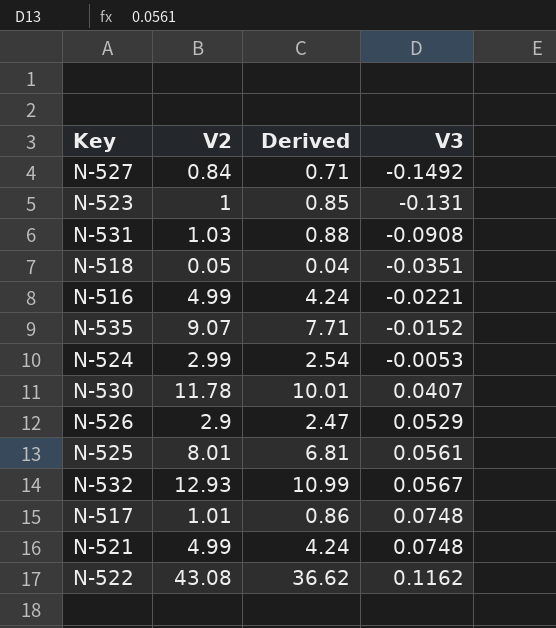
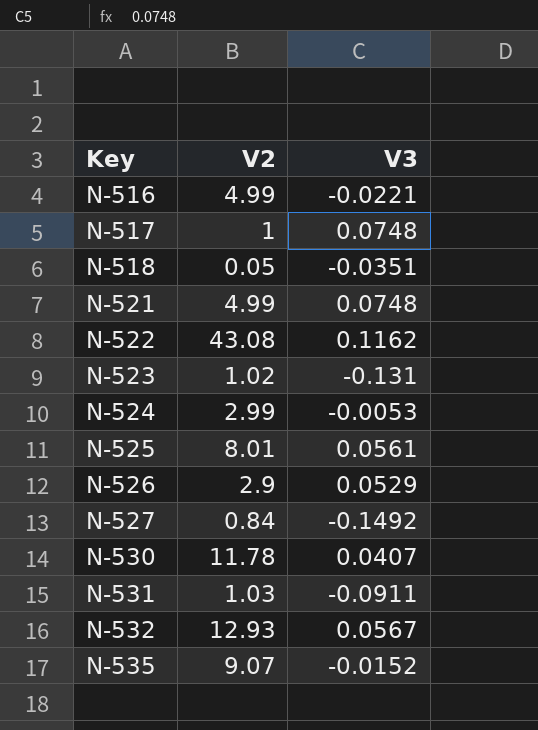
row order: V3 ascending -> Key ascending
column Derived | formula: [V2] * 0.85 -> none
N-517 | V2: 1.01 -> 1
N-523 | V2: 1 -> 1.02
N-531 | V3: -0.0908 -> -0.0911

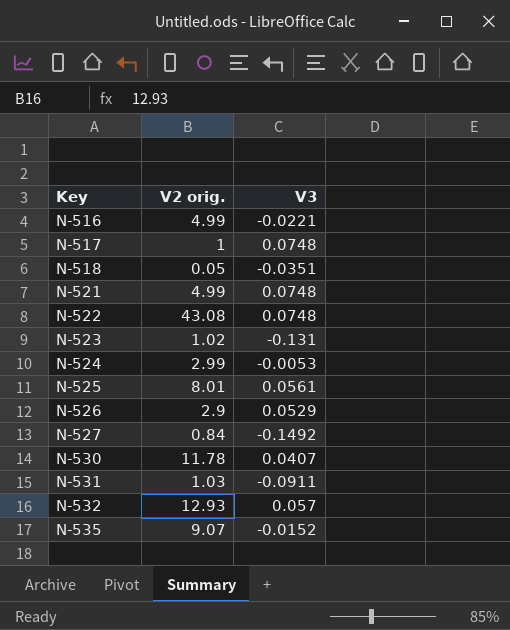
column name: V2 -> V2 orig.
N-522 | V3: 0.1162 -> 0.0748
N-532 | V3: 0.0567 -> 0.057

